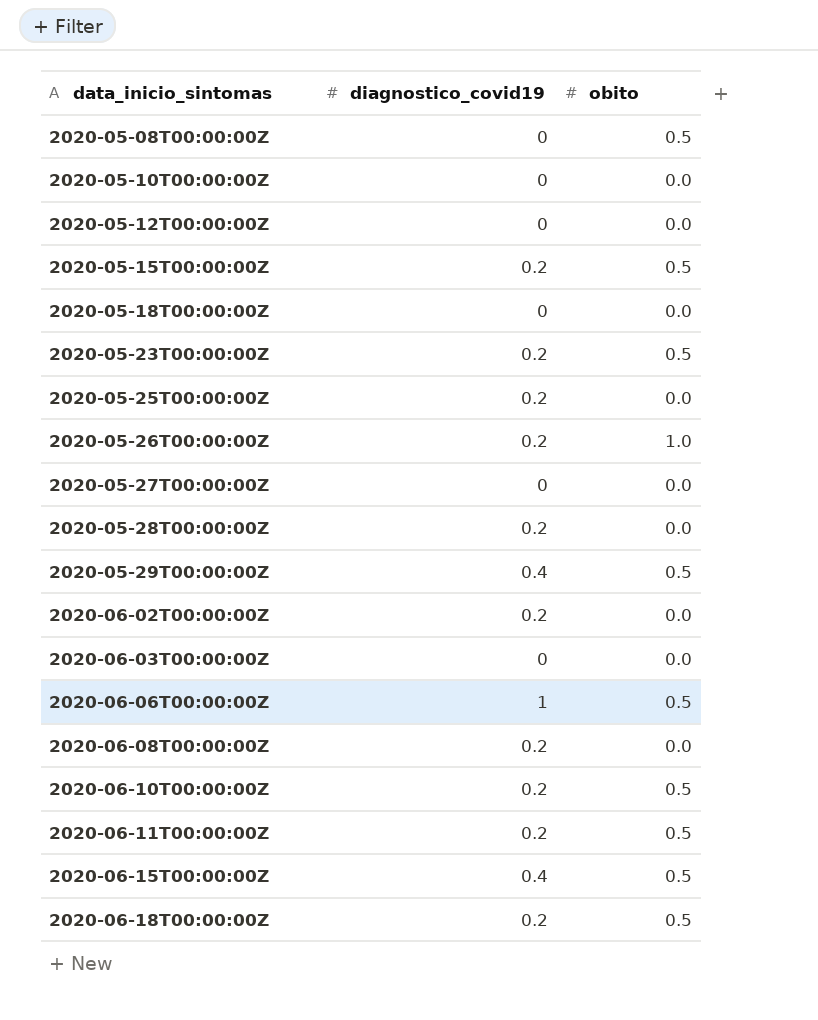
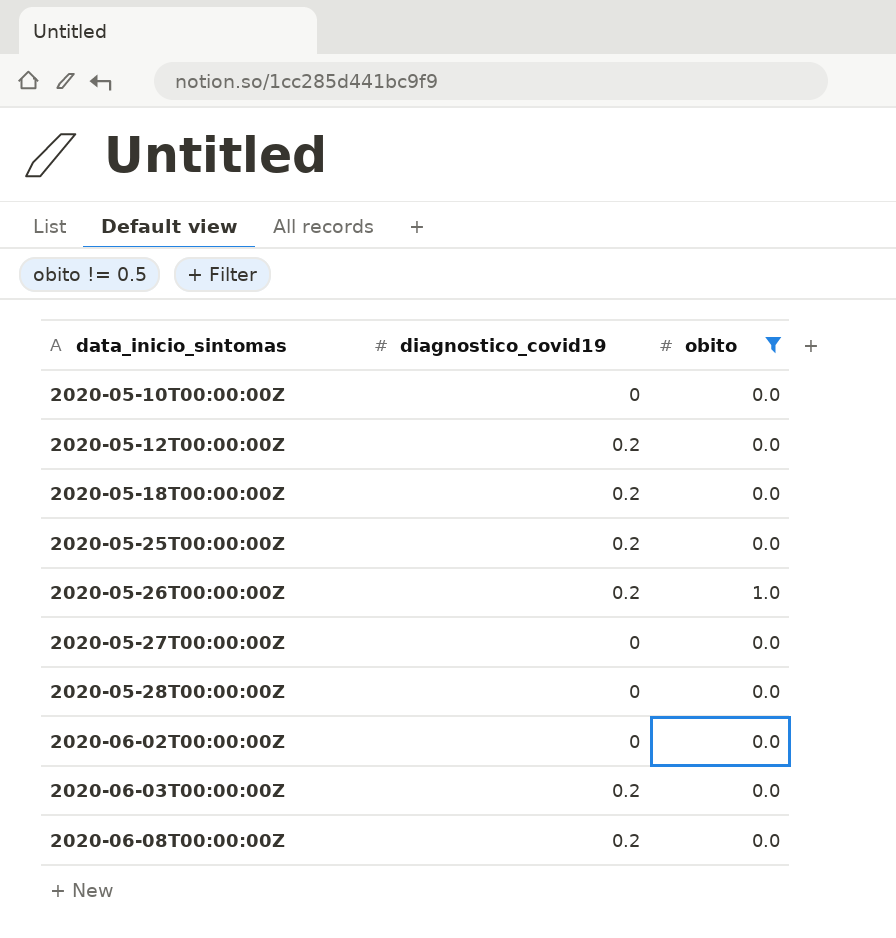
filter: none -> obito != 0.5
2020-05-12T00:00:00Z | diagnostico_covid19: 0 -> 0.2
2020-05-18T00:00:00Z | diagnostico_covid19: 0 -> 0.2
2020-05-28T00:00:00Z | diagnostico_covid19: 0.2 -> 0
2020-06-02T00:00:00Z | diagnostico_covid19: 0.2 -> 0
2020-06-03T00:00:00Z | diagnostico_covid19: 0 -> 0.2

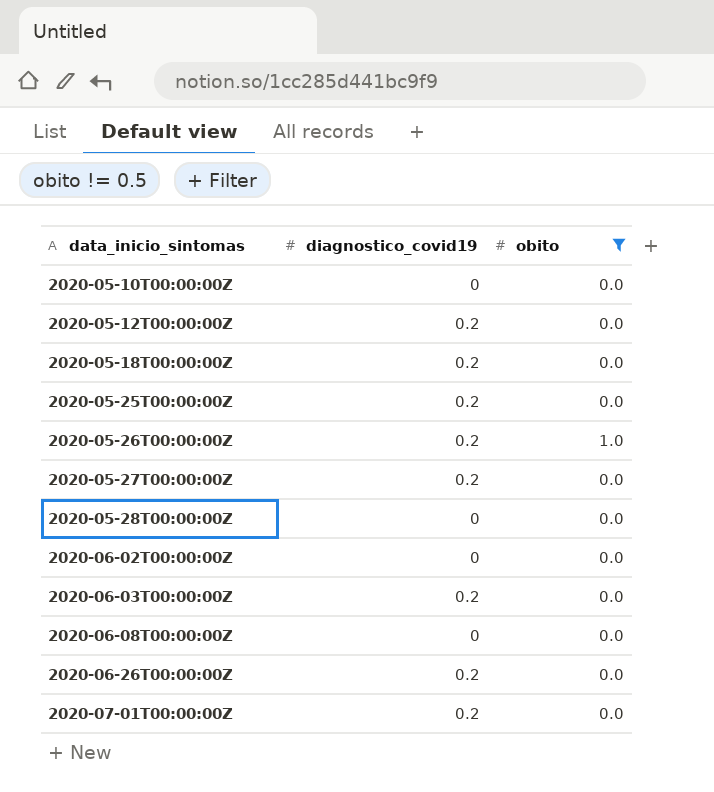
2020-05-27T00:00:00Z | diagnostico_covid19: 0 -> 0.2
2020-06-08T00:00:00Z | diagnostico_covid19: 0.2 -> 0
row 2020-06-26T00:00:00Z: none -> 0.2 | 0.0
row 2020-07-01T00:00:00Z: none -> 0.2 | 0.0

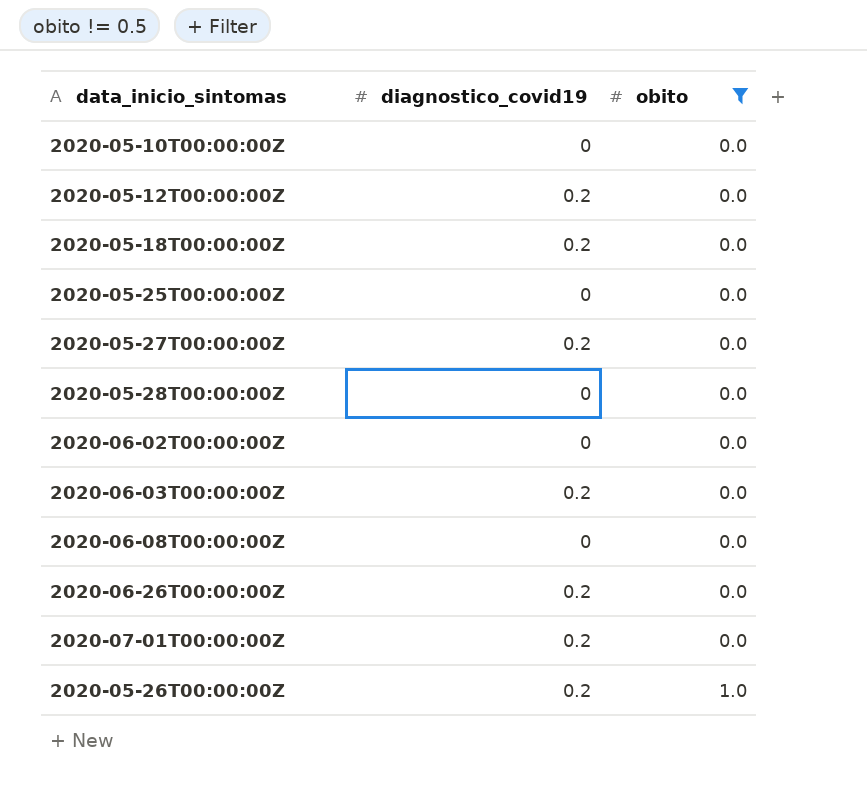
row order: data_inicio_sintomas ascending -> obito ascending
2020-05-25T00:00:00Z | diagnostico_covid19: 0.2 -> 0

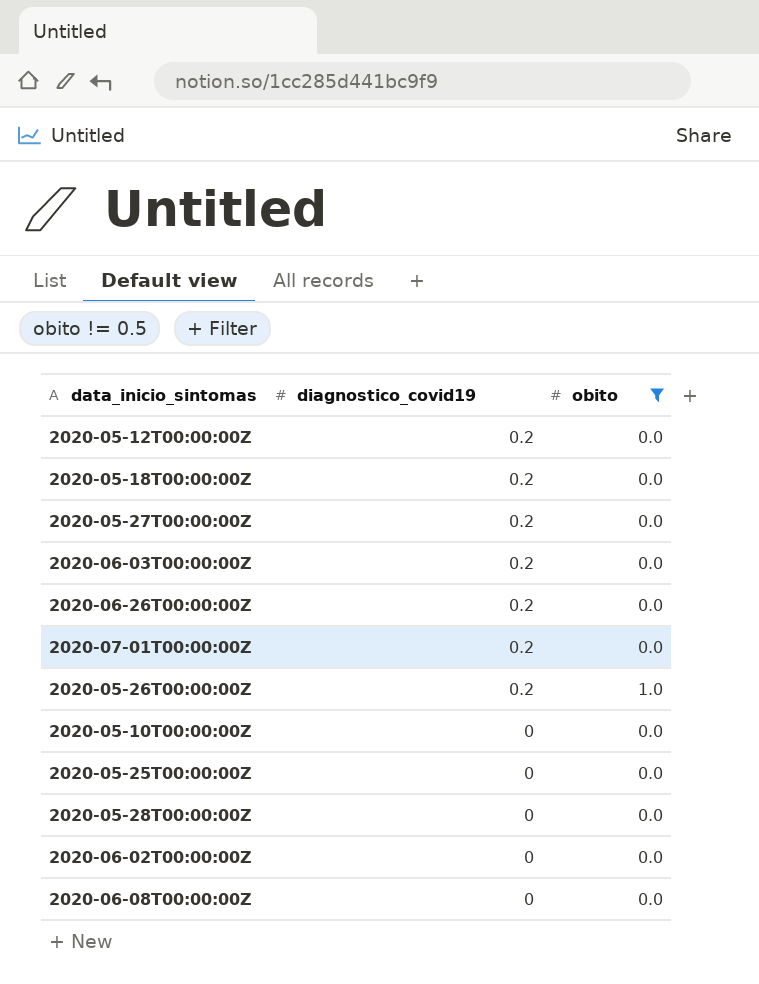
row order: obito ascending -> diagnostico_covid19 descending

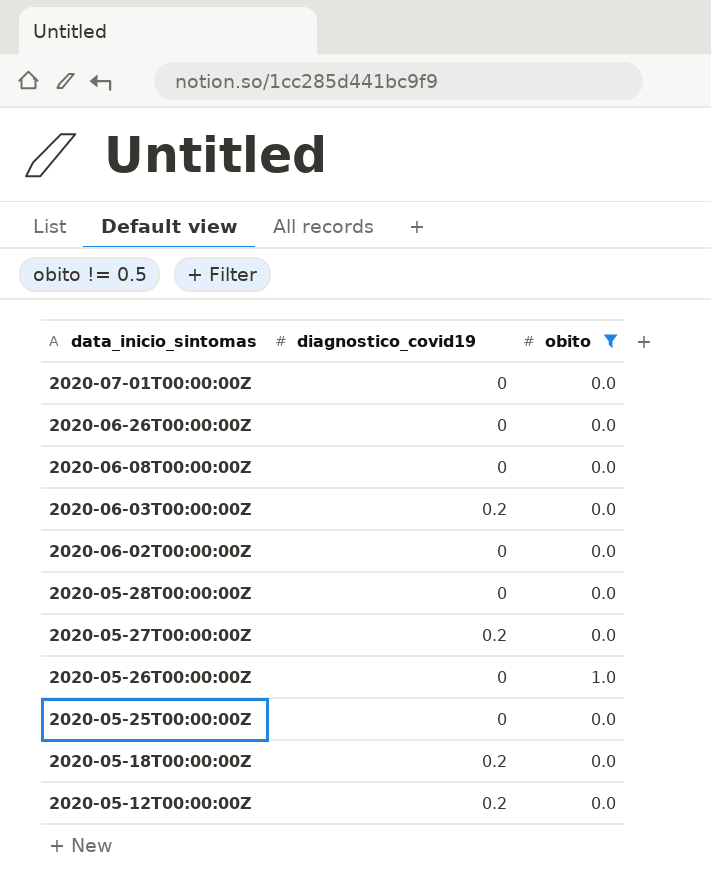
row order: diagnostico_covid19 descending -> data_inicio_sintomas descending
row 2020-05-10T00:00:00Z: 0 | 0.0 -> none
2020-07-01T00:00:00Z | diagnostico_covid19: 0.2 -> 0
2020-06-26T00:00:00Z | diagnostico_covid19: 0.2 -> 0
2020-05-26T00:00:00Z | diagnostico_covid19: 0.2 -> 0

